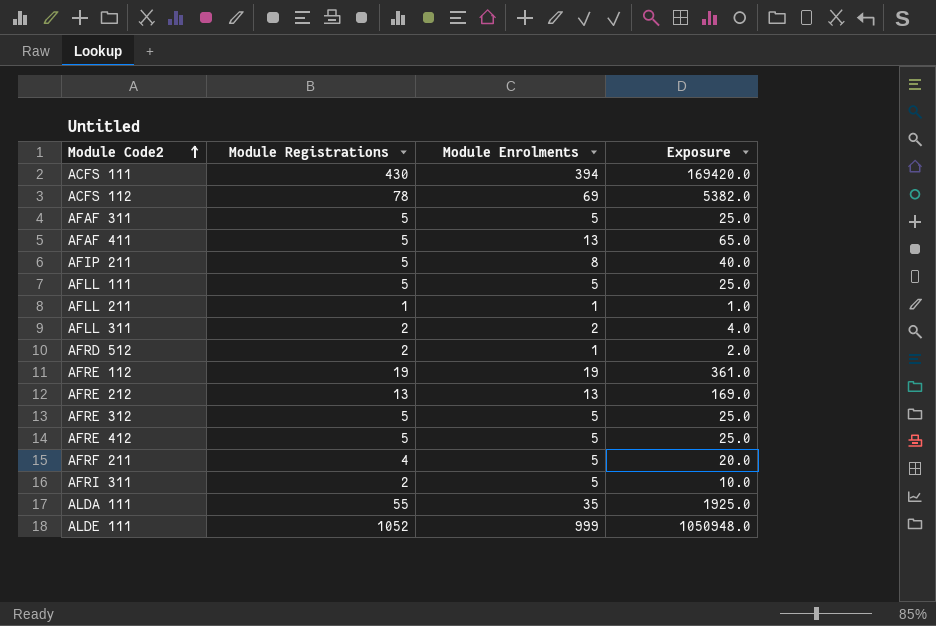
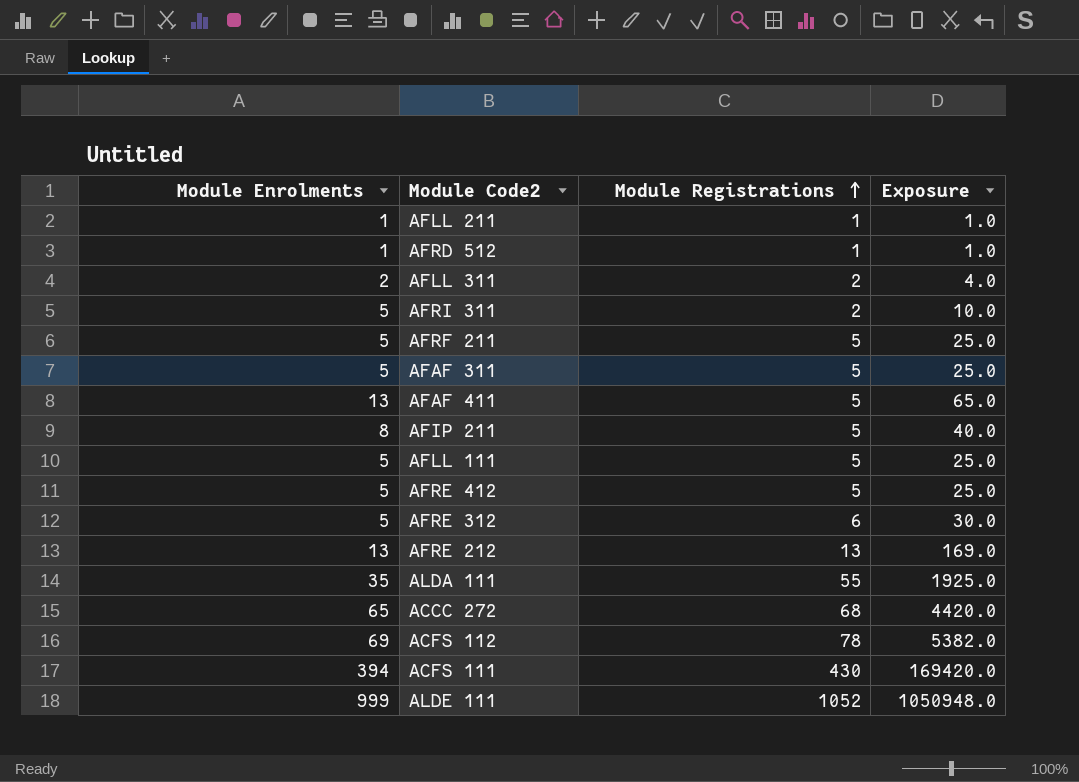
row order: Module Code2 ascending -> Module Registrations ascending
column Module Enrolments | position: 3 -> 1
row AFRE 112: 19 | 19 | 361.0 -> none
AFRD 512 | Module Registrations: 2 -> 1
AFRD 512 | Exposure: 2.0 -> 1.0
AFRF 211 | Module Registrations: 4 -> 5
AFRF 211 | Exposure: 20.0 -> 25.0
AFRE 312 | Module Registrations: 5 -> 6
AFRE 312 | Exposure: 25.0 -> 30.0
row ACCC 272: none -> 65 | 68 | 4420.0

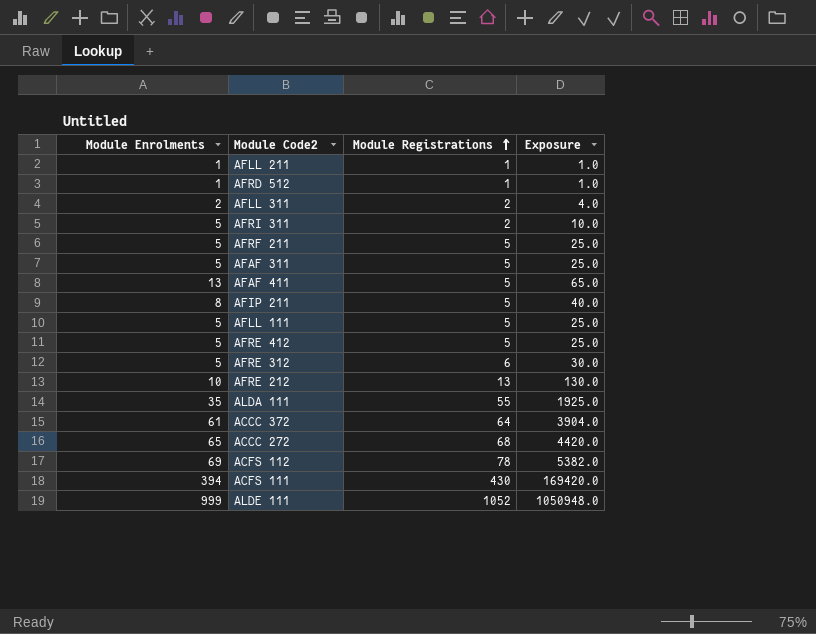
AFRE 212 | Module Enrolments: 13 -> 10
AFRE 212 | Exposure: 169.0 -> 130.0
row ACCC 372: none -> 61 | 64 | 3904.0

